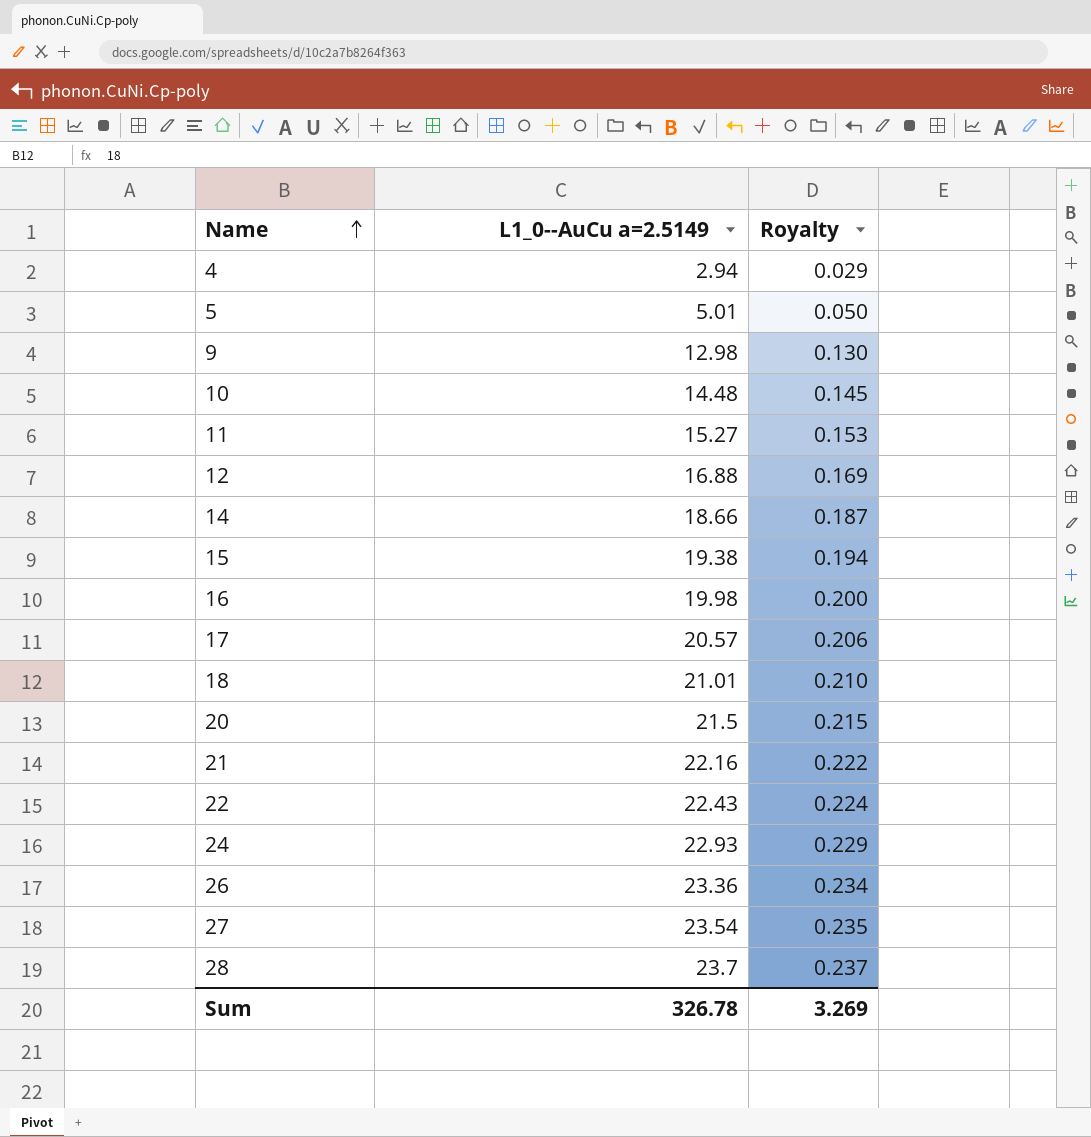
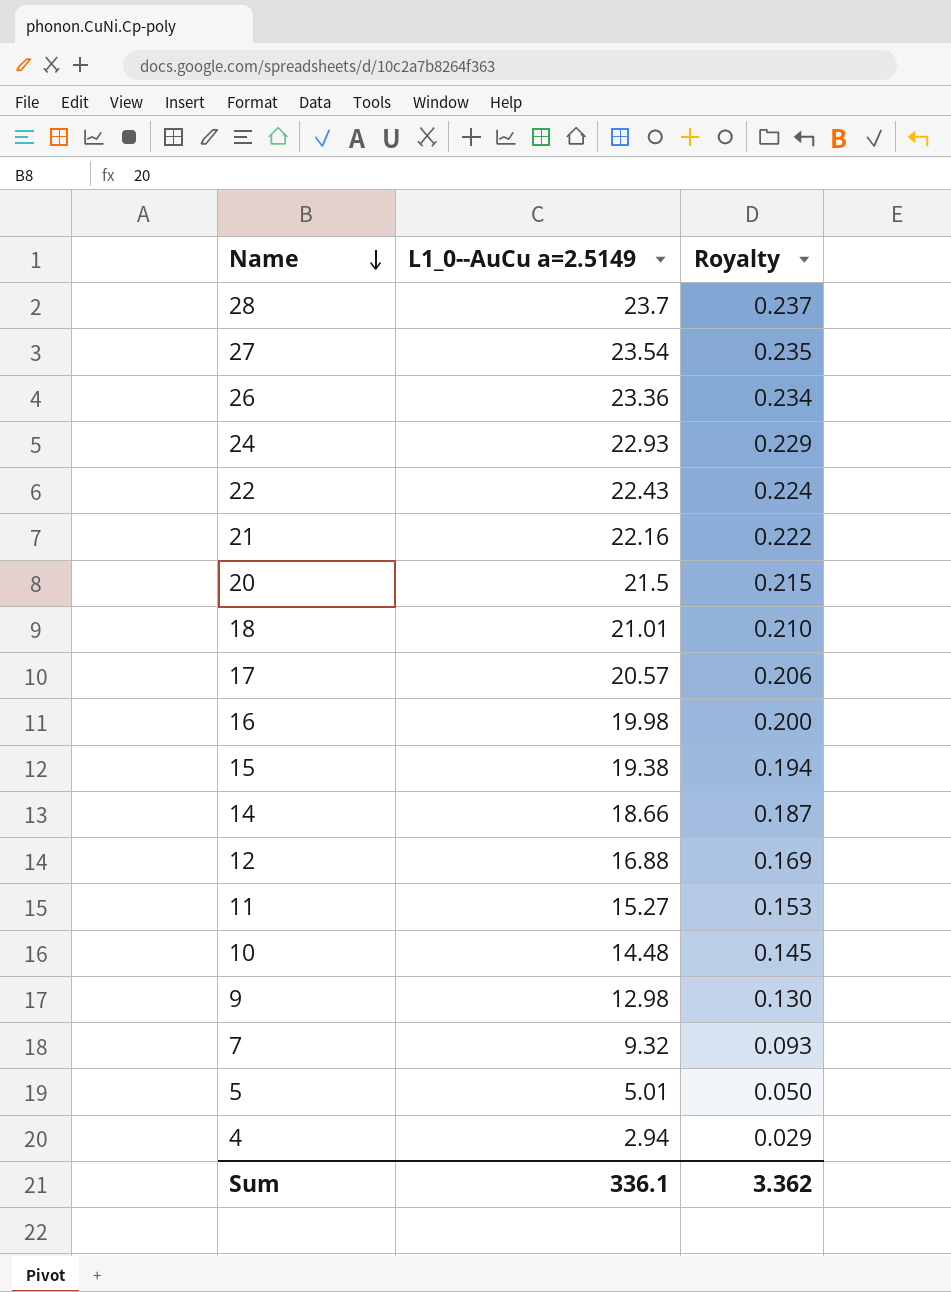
row order: Name ascending -> Name descending
row 7: none -> 9.32 | 0.093
Sum | L1_0--AuCu a=2.5149: 326.78 -> 336.1
Sum | Royalty: 3.269 -> 3.362

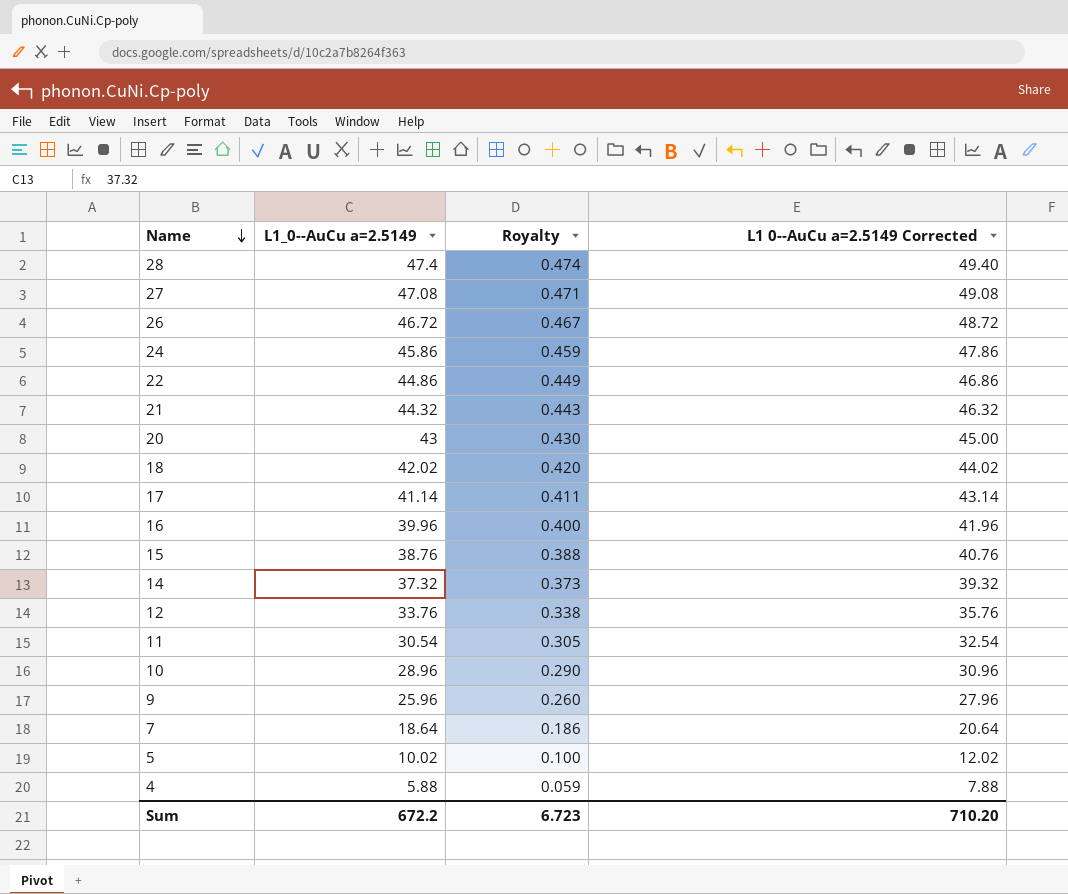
column L1 0--AuCu a=2.5149 Corrected | formula: none -> [L1_0--AuCu a=2.5149] + 2
28 | L1_0--AuCu a=2.5149: 23.7 -> 47.4
28 | Royalty: 0.237 -> 0.474
27 | L1_0--AuCu a=2.5149: 23.54 -> 47.08
27 | Royalty: 0.235 -> 0.471
26 | L1_0--AuCu a=2.5149: 23.36 -> 46.72
26 | Royalty: 0.234 -> 0.467
24 | L1_0--AuCu a=2.5149: 22.93 -> 45.86
24 | Royalty: 0.229 -> 0.459
22 | L1_0--AuCu a=2.5149: 22.43 -> 44.86
22 | Royalty: 0.224 -> 0.449
21 | L1_0--AuCu a=2.5149: 22.16 -> 44.32
21 | Royalty: 0.222 -> 0.443
20 | L1_0--AuCu a=2.5149: 21.5 -> 43
20 | Royalty: 0.215 -> 0.430
18 | L1_0--AuCu a=2.5149: 21.01 -> 42.02
18 | Royalty: 0.210 -> 0.420
17 | L1_0--AuCu a=2.5149: 20.57 -> 41.14
17 | Royalty: 0.206 -> 0.411
16 | L1_0--AuCu a=2.5149: 19.98 -> 39.96
16 | Royalty: 0.200 -> 0.400
15 | L1_0--AuCu a=2.5149: 19.38 -> 38.76
15 | Royalty: 0.194 -> 0.388
14 | L1_0--AuCu a=2.5149: 18.66 -> 37.32
14 | Royalty: 0.187 -> 0.373
12 | L1_0--AuCu a=2.5149: 16.88 -> 33.76
12 | Royalty: 0.169 -> 0.338
11 | L1_0--AuCu a=2.5149: 15.27 -> 30.54
11 | Royalty: 0.153 -> 0.305
10 | L1_0--AuCu a=2.5149: 14.48 -> 28.96
10 | Royalty: 0.145 -> 0.290
9 | L1_0--AuCu a=2.5149: 12.98 -> 25.96
9 | Royalty: 0.130 -> 0.260
7 | L1_0--AuCu a=2.5149: 9.32 -> 18.64
7 | Royalty: 0.093 -> 0.186
5 | L1_0--AuCu a=2.5149: 5.01 -> 10.02
5 | Royalty: 0.050 -> 0.100
4 | L1_0--AuCu a=2.5149: 2.94 -> 5.88
4 | Royalty: 0.029 -> 0.059
Sum | L1_0--AuCu a=2.5149: 336.1 -> 672.2
Sum | Royalty: 3.362 -> 6.723

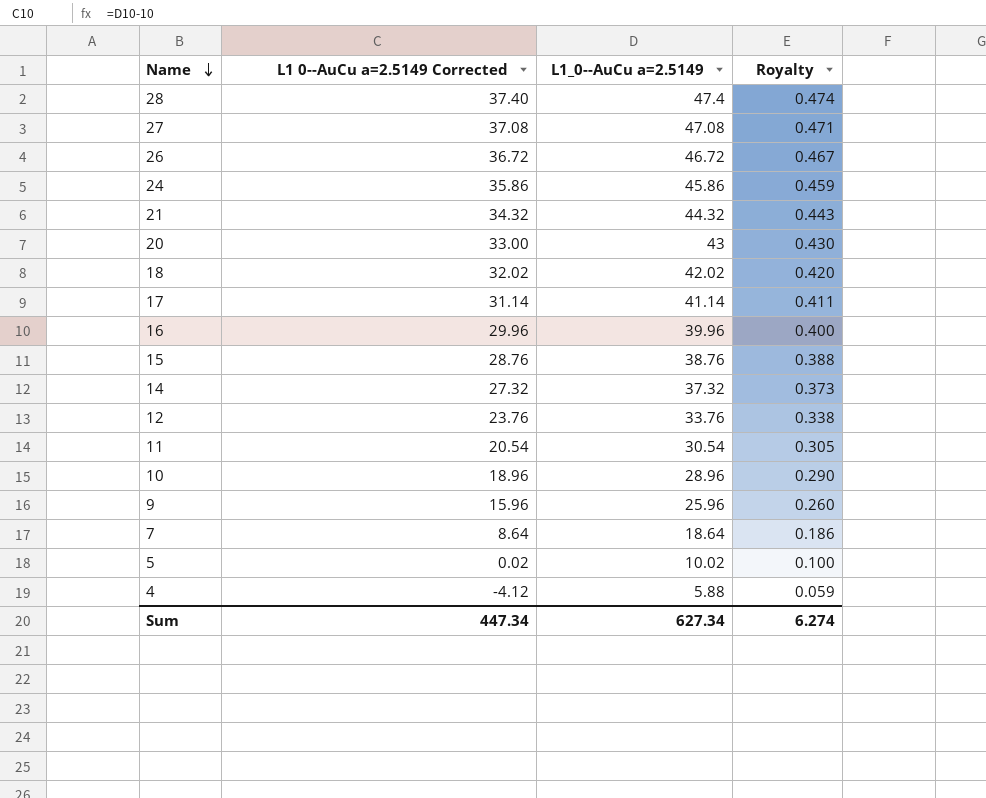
column L1 0--AuCu a=2.5149 Corrected | formula: [L1_0--AuCu a=2.5149] + 2 -> [L1_0--AuCu a=2.5149] - 10
column L1 0--AuCu a=2.5149 Corrected | position: 4 -> 2
row 22: 44.86 | 0.449 | 46.86 -> none
Sum | L1 0--AuCu a=2.5149 Corrected: 710.20 -> 447.34
Sum | L1_0--AuCu a=2.5149: 672.2 -> 627.34
Sum | Royalty: 6.723 -> 6.274

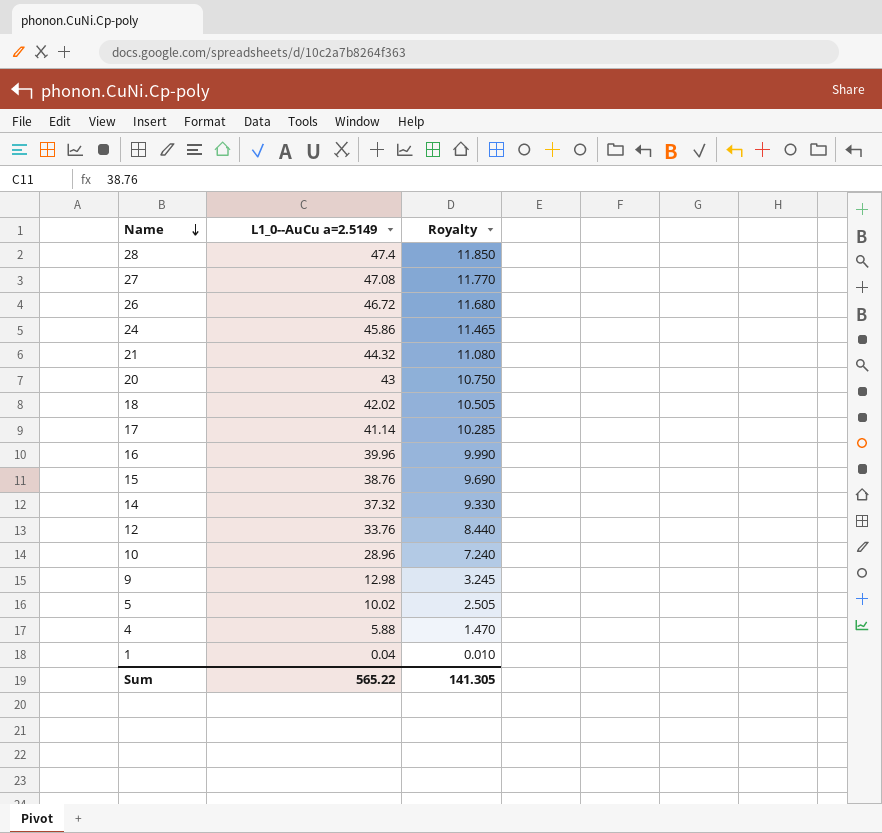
column L1 0--AuCu a=2.5149 Corrected | formula: [L1_0--AuCu a=2.5149] - 10 -> none
column Royalty | formula: [L1_0--AuCu a=2.5149] * 0.01 -> [L1_0--AuCu a=2.5149] * 0.25
row 11: 20.54 | 30.54 | 0.305 -> none
row 7: 8.64 | 18.64 | 0.186 -> none
9 | L1_0--AuCu a=2.5149: 25.96 -> 12.98
row 1: none -> 0.04 | 0.010
Sum | L1_0--AuCu a=2.5149: 627.34 -> 565.22
Sum | Royalty: 6.274 -> 141.305

